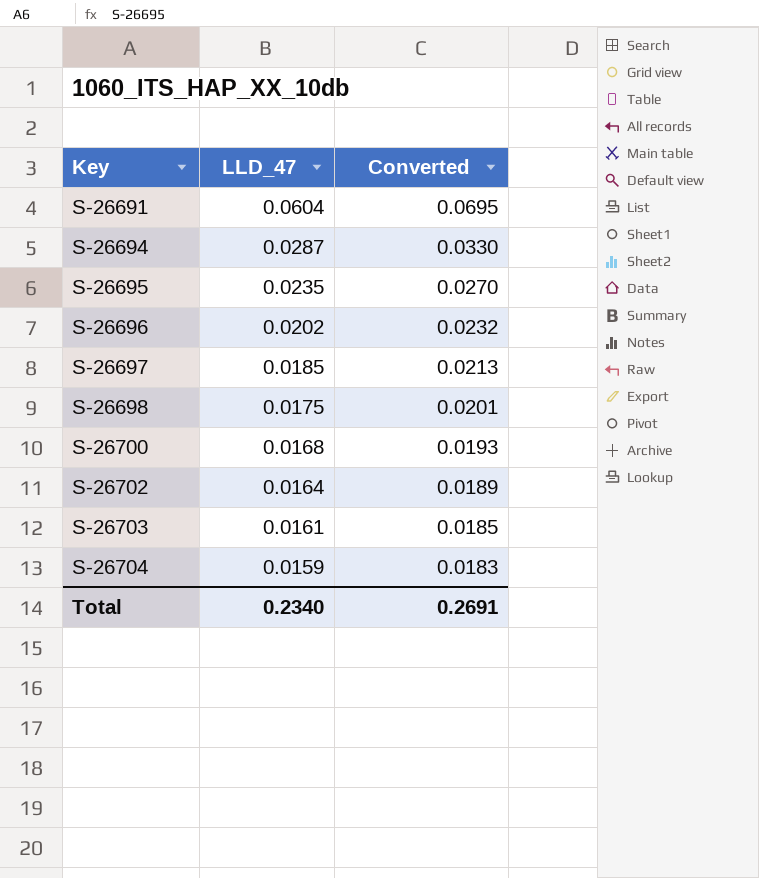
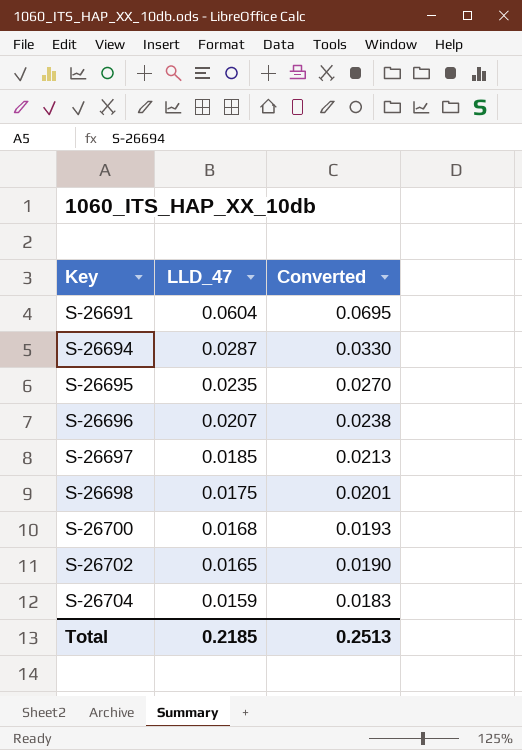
row S-26703: 0.0161 | 0.0185 -> none
S-26696 | LLD_47: 0.0202 -> 0.0207
S-26696 | Converted: 0.0232 -> 0.0238
S-26702 | LLD_47: 0.0164 -> 0.0165
S-26702 | Converted: 0.0189 -> 0.0190
Total | LLD_47: 0.2340 -> 0.2185
Total | Converted: 0.2691 -> 0.2513

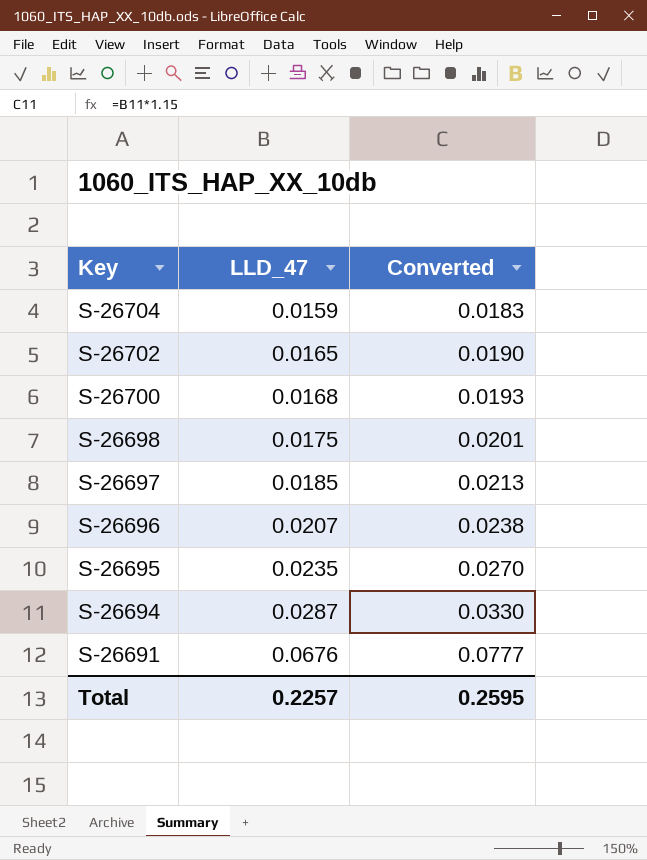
row order: Key ascending -> Key descending
S-26691 | LLD_47: 0.0604 -> 0.0676
S-26691 | Converted: 0.0695 -> 0.0777
Total | LLD_47: 0.2185 -> 0.2257
Total | Converted: 0.2513 -> 0.2595

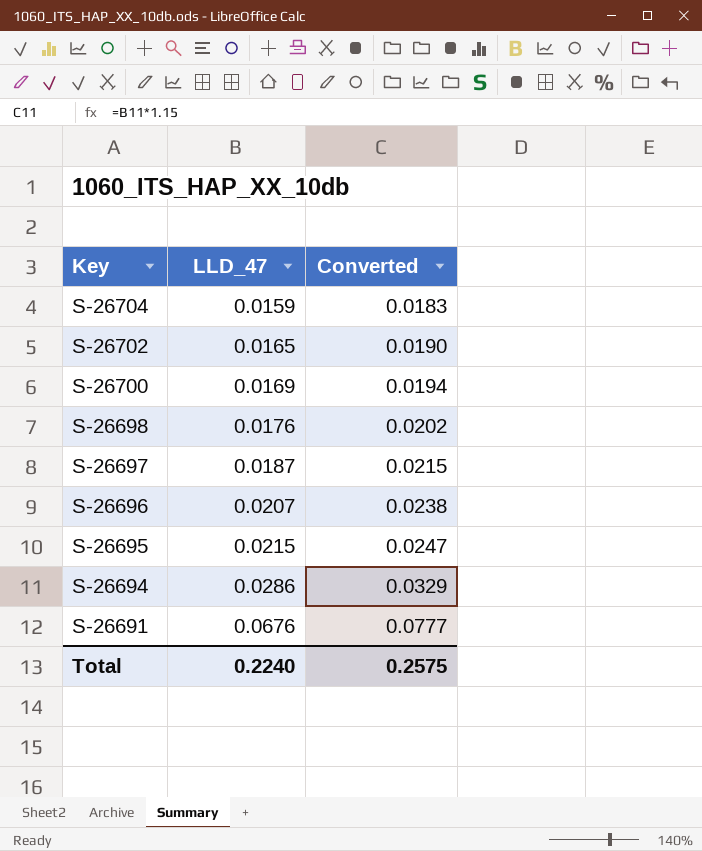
S-26700 | LLD_47: 0.0168 -> 0.0169
S-26700 | Converted: 0.0193 -> 0.0194
S-26698 | LLD_47: 0.0175 -> 0.0176
S-26698 | Converted: 0.0201 -> 0.0202
S-26697 | LLD_47: 0.0185 -> 0.0187
S-26697 | Converted: 0.0213 -> 0.0215
S-26695 | LLD_47: 0.0235 -> 0.0215
S-26695 | Converted: 0.0270 -> 0.0247
S-26694 | LLD_47: 0.0287 -> 0.0286
S-26694 | Converted: 0.0330 -> 0.0329
Total | LLD_47: 0.2257 -> 0.2240
Total | Converted: 0.2595 -> 0.2575

